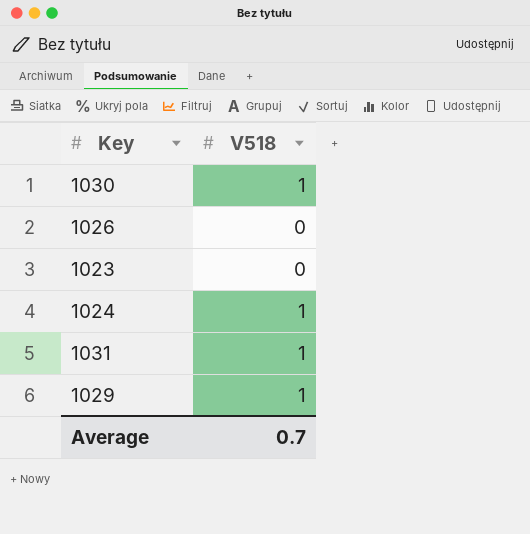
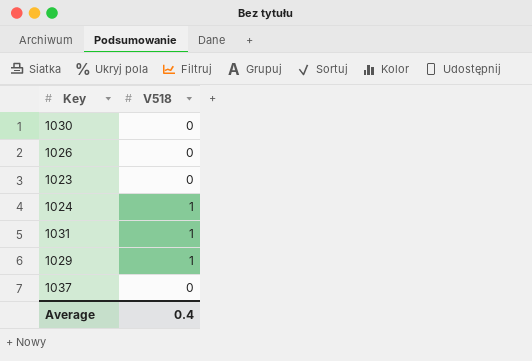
1030 | V518: 1 -> 0
row 1037: none -> 0
Average | V518: 0.7 -> 0.4

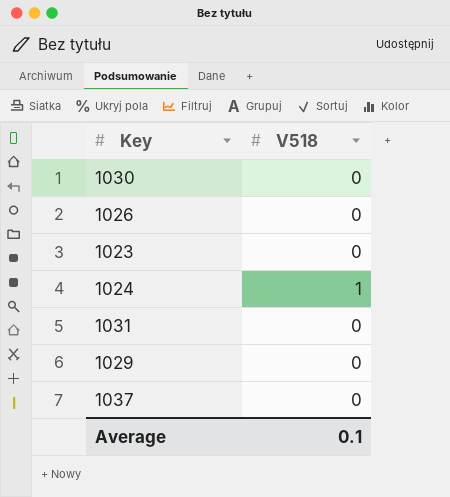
1031 | V518: 1 -> 0
1029 | V518: 1 -> 0
Average | V518: 0.4 -> 0.1

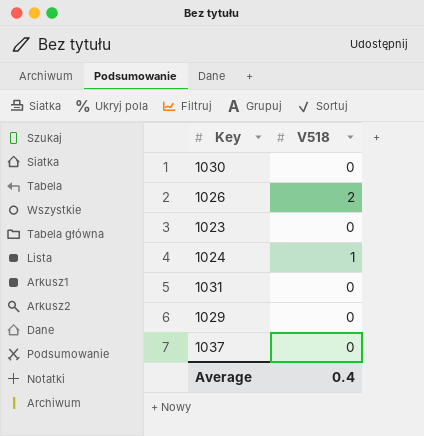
1026 | V518: 0 -> 2
Average | V518: 0.1 -> 0.4

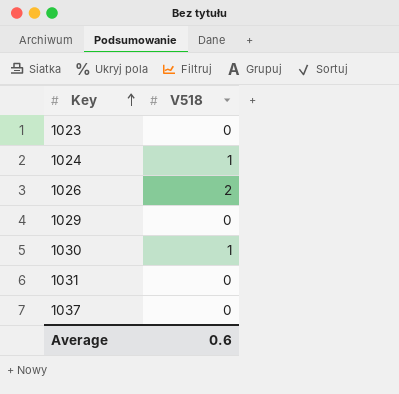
row order: none -> Key ascending
1030 | V518: 0 -> 1
Average | V518: 0.4 -> 0.6

